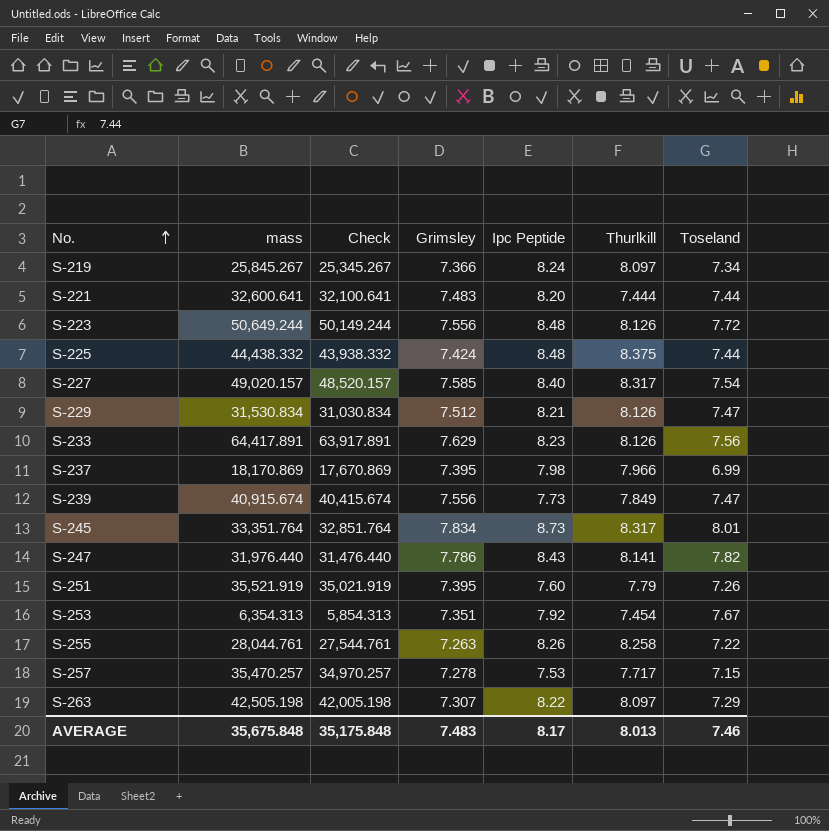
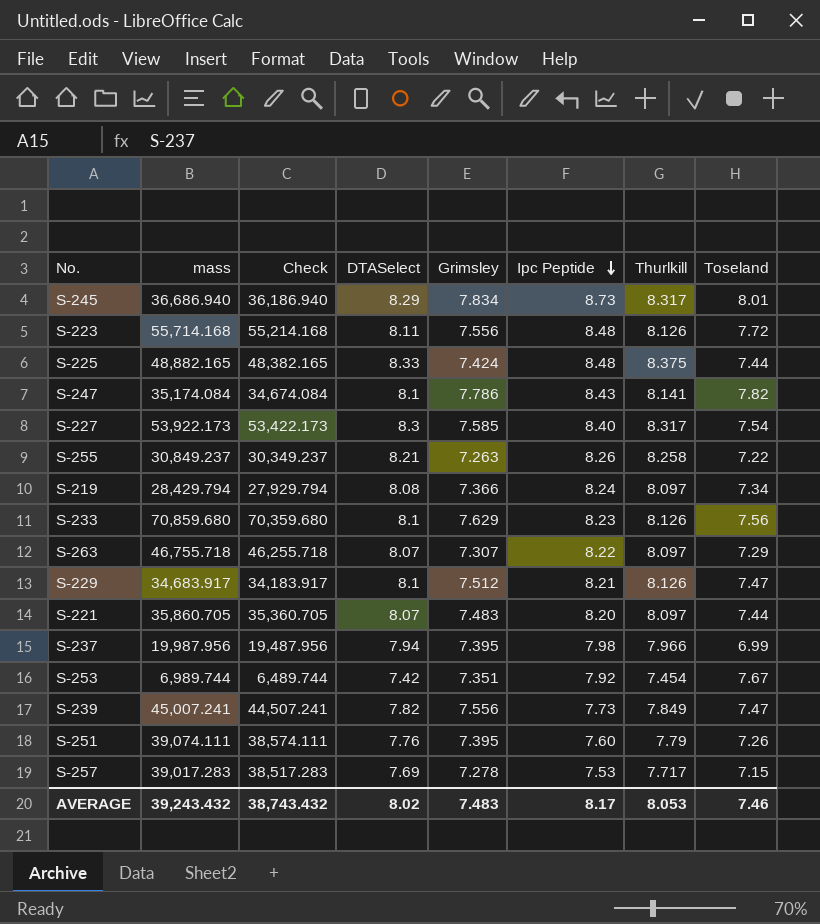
row order: No. ascending -> Ipc Peptide descending
column DTASelect | position: none -> 4
S-245 | mass: 33,351.764 -> 36,686.940
S-245 | Check: 32,851.764 -> 36,186.940
S-223 | mass: 50,649.244 -> 55,714.168
S-223 | Check: 50,149.244 -> 55,214.168
S-225 | mass: 44,438.332 -> 48,882.165
S-225 | Check: 43,938.332 -> 48,382.165
S-247 | mass: 31,976.440 -> 35,174.084
S-247 | Check: 31,476.440 -> 34,674.084
S-227 | mass: 49,020.157 -> 53,922.173
S-227 | Check: 48,520.157 -> 53,422.173
S-255 | mass: 28,044.761 -> 30,849.237
S-255 | Check: 27,544.761 -> 30,349.237
S-219 | mass: 25,845.267 -> 28,429.794
S-219 | Check: 25,345.267 -> 27,929.794
S-233 | mass: 64,417.891 -> 70,859.680
S-233 | Check: 63,917.891 -> 70,359.680
S-263 | mass: 42,505.198 -> 46,755.718
S-263 | Check: 42,005.198 -> 46,255.718
S-229 | mass: 31,530.834 -> 34,683.917
S-229 | Check: 31,030.834 -> 34,183.917
S-221 | mass: 32,600.641 -> 35,860.705
S-221 | Check: 32,100.641 -> 35,360.705
S-221 | Thurlkill: 7.444 -> 8.097
S-237 | mass: 18,170.869 -> 19,987.956
S-237 | Check: 17,670.869 -> 19,487.956
S-253 | mass: 6,354.313 -> 6,989.744
S-253 | Check: 5,854.313 -> 6,489.744
S-239 | mass: 40,915.674 -> 45,007.241
S-239 | Check: 40,415.674 -> 44,507.241
S-251 | mass: 35,521.919 -> 39,074.111
S-251 | Check: 35,021.919 -> 38,574.111
S-257 | mass: 35,470.257 -> 39,017.283
S-257 | Check: 34,970.257 -> 38,517.283
AVERAGE | mass: 35,675.848 -> 39,243.432
AVERAGE | Check: 35,175.848 -> 38,743.432
AVERAGE | Thurlkill: 8.013 -> 8.053

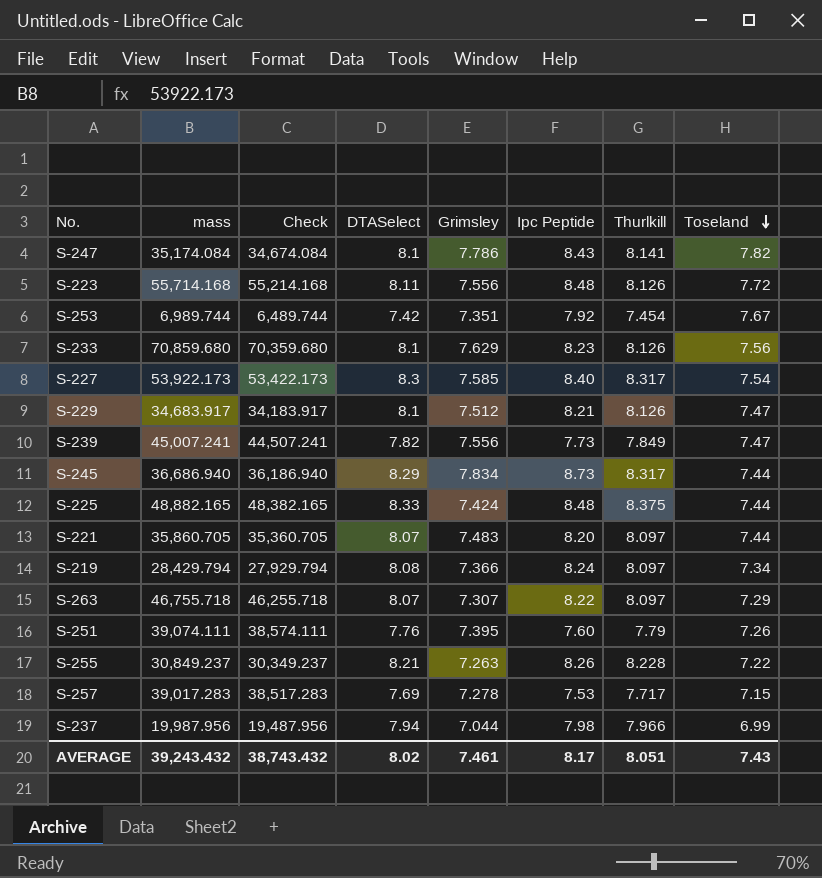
row order: Ipc Peptide descending -> Toseland descending
S-245 | Toseland: 8.01 -> 7.44
S-255 | Thurlkill: 8.258 -> 8.228
S-237 | Grimsley: 7.395 -> 7.044
AVERAGE | Grimsley: 7.483 -> 7.461
AVERAGE | Thurlkill: 8.053 -> 8.051
AVERAGE | Toseland: 7.46 -> 7.43

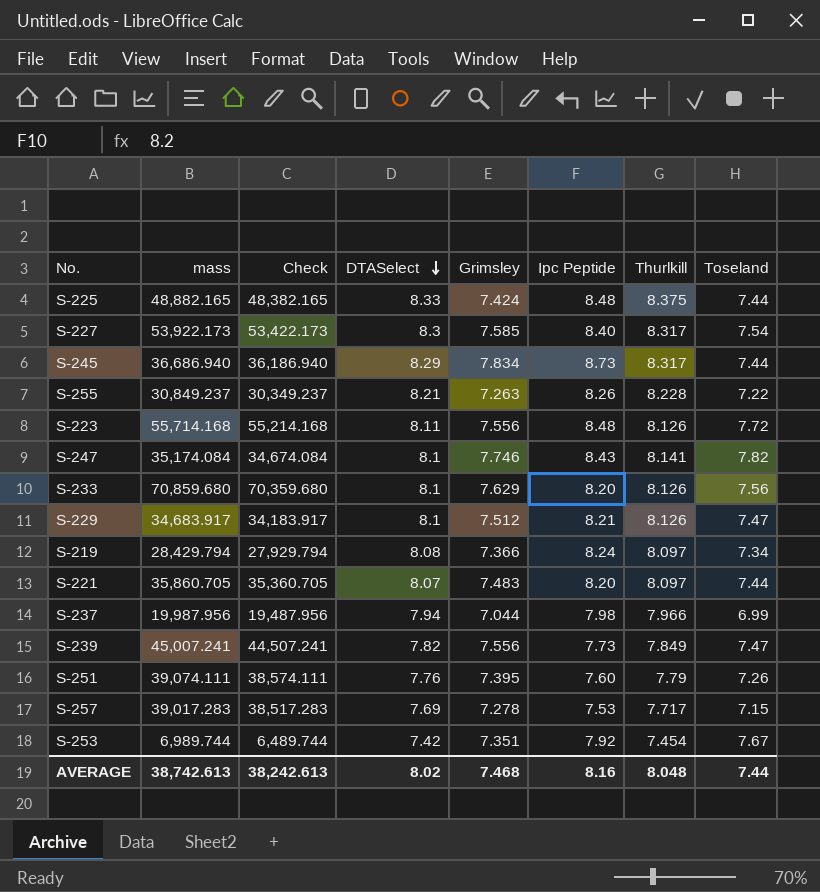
row order: Toseland descending -> DTASelect descending
row S-263: 46,755.718 | 46,255.718 | 8.07 | 7.307 | 8.22 | 8.097 | 7.29 -> none
S-247 | Grimsley: 7.786 -> 7.746
S-233 | Ipc Peptide: 8.23 -> 8.20
AVERAGE | mass: 39,243.432 -> 38,742.613
AVERAGE | Check: 38,743.432 -> 38,242.613
AVERAGE | Grimsley: 7.461 -> 7.468
AVERAGE | Ipc Peptide: 8.17 -> 8.16
AVERAGE | Thurlkill: 8.051 -> 8.048
AVERAGE | Toseland: 7.43 -> 7.44

